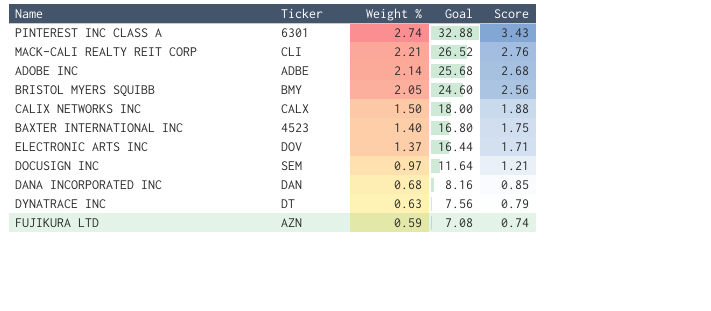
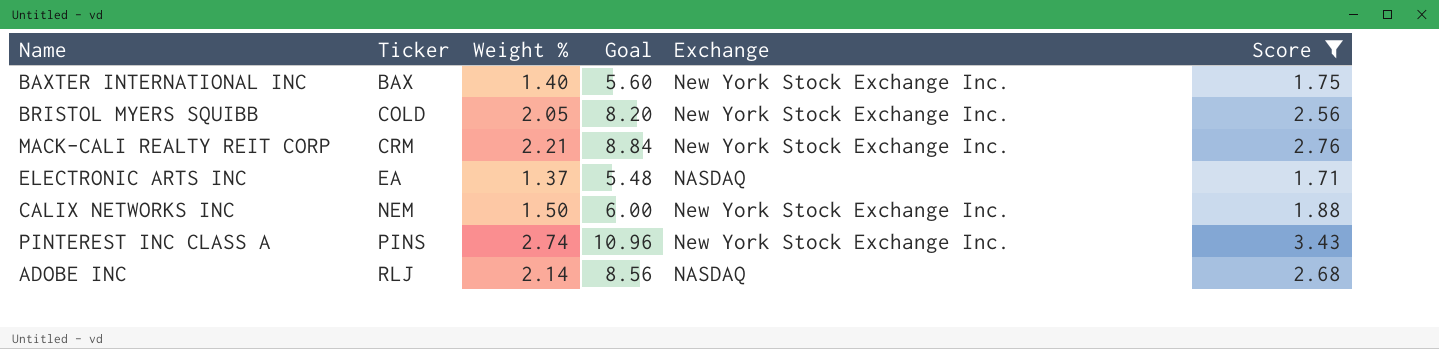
filter: none -> Score >= 1.71
row order: Weight % descending -> Ticker ascending
column Goal | formula: [Weight %] * 12 -> [Weight %] * 4
column Exchange | position: none -> 5
BAXTER INTERNATIONAL INC | Ticker: 4523 -> BAX
BRISTOL MYERS SQUIBB | Ticker: BMY -> COLD
MACK-CALI REALTY REIT CORP | Ticker: CLI -> CRM
ELECTRONIC ARTS INC | Ticker: DOV -> EA
CALIX NETWORKS INC | Ticker: CALX -> NEM
PINTEREST INC CLASS A | Ticker: 6301 -> PINS
ADOBE INC | Ticker: ADBE -> RLJ

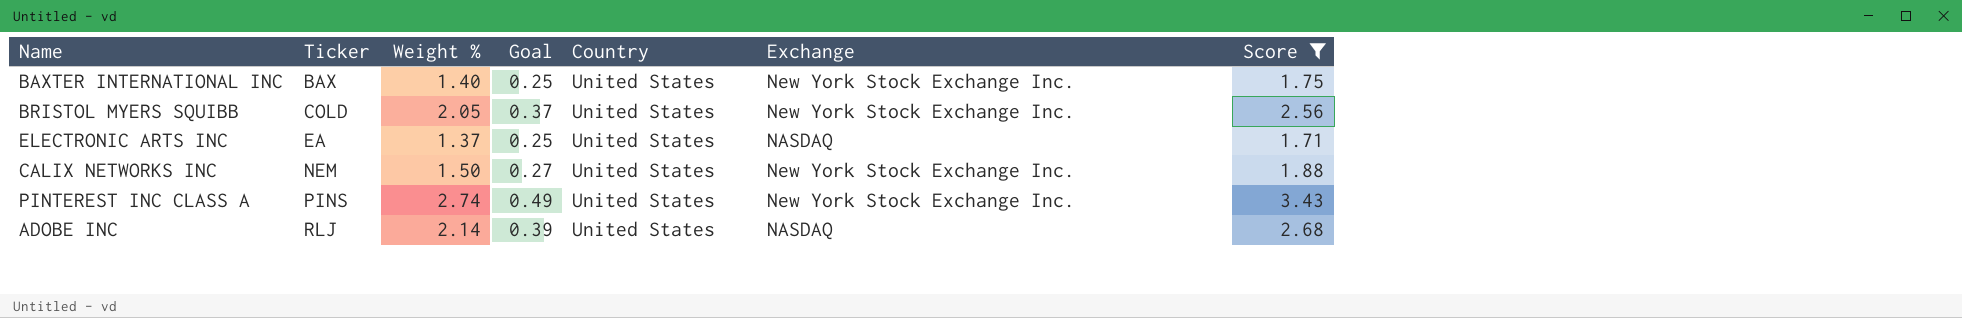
column Goal | formula: [Weight %] * 4 -> [Weight %] * 0.18
column Country | position: none -> 5
row MACK-CALI REALTY REIT CORP: CRM | 2.21 | 8.84 | New York Stock Exchange Inc. | 2.76 -> none

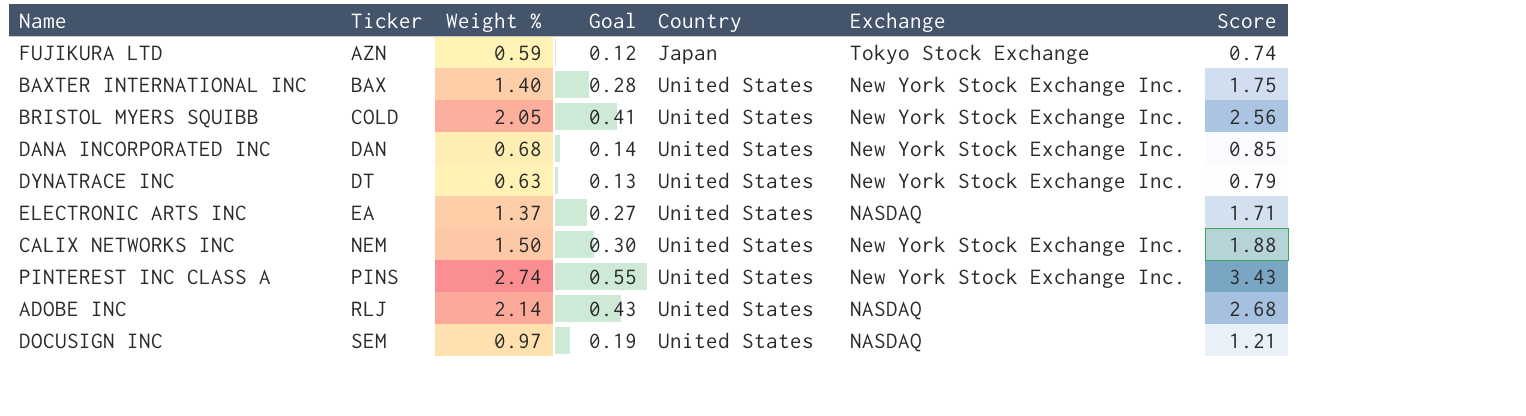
filter: Score >= 1.71 -> none
column Goal | formula: [Weight %] * 0.18 -> [Weight %] * 0.2

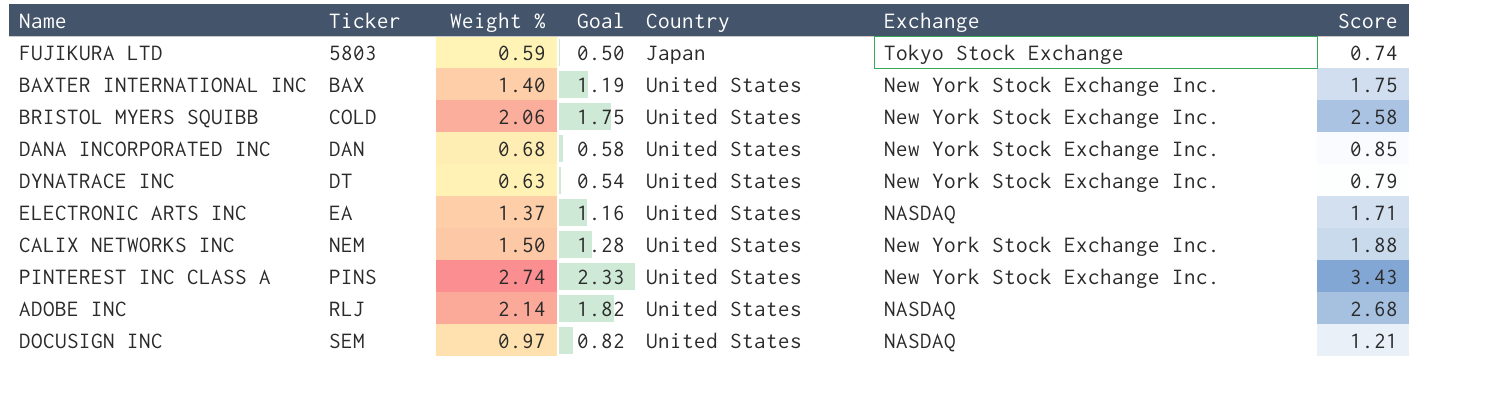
column Goal | formula: [Weight %] * 0.2 -> [Weight %] * 0.85
FUJIKURA LTD | Ticker: AZN -> 5803
BRISTOL MYERS SQUIBB | Weight %: 2.05 -> 2.06
BRISTOL MYERS SQUIBB | Score: 2.56 -> 2.58

